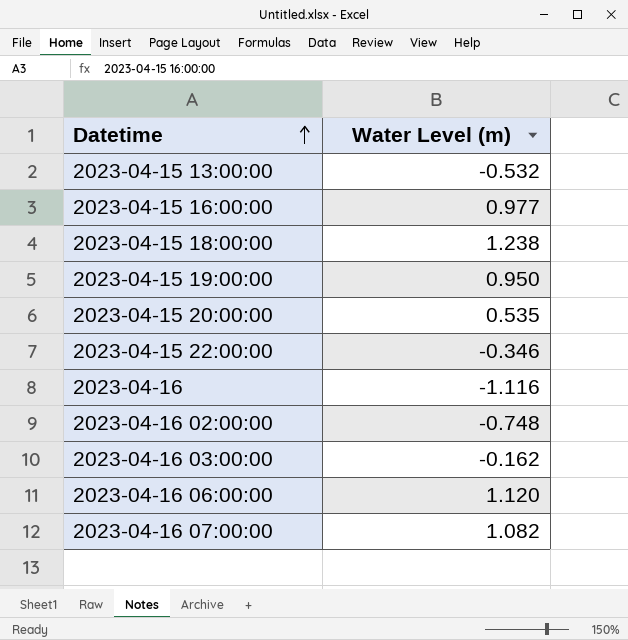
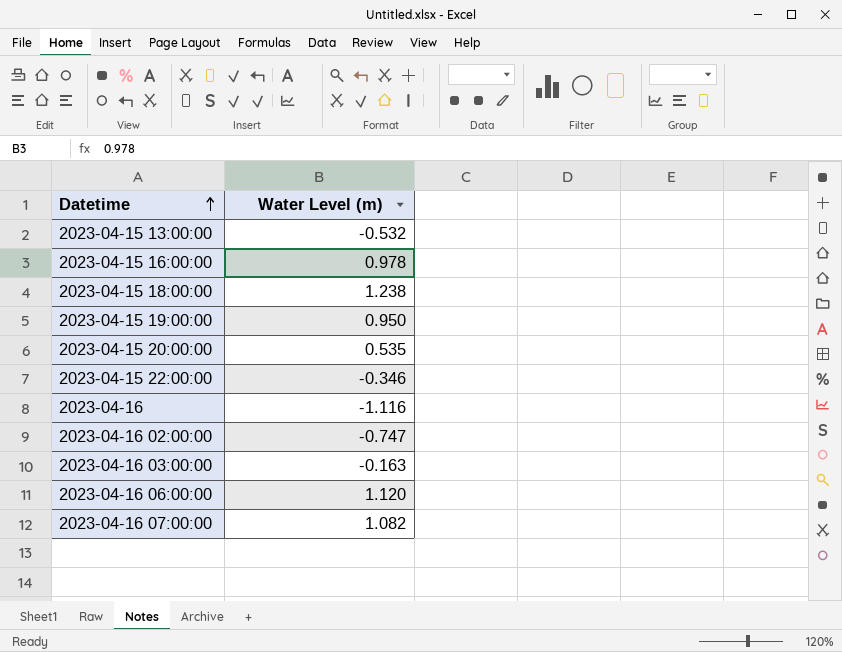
2023-04-15 16:00:00 | Water Level (m): 0.977 -> 0.978
2023-04-16 02:00:00 | Water Level (m): -0.748 -> -0.747
2023-04-16 03:00:00 | Water Level (m): -0.162 -> -0.163

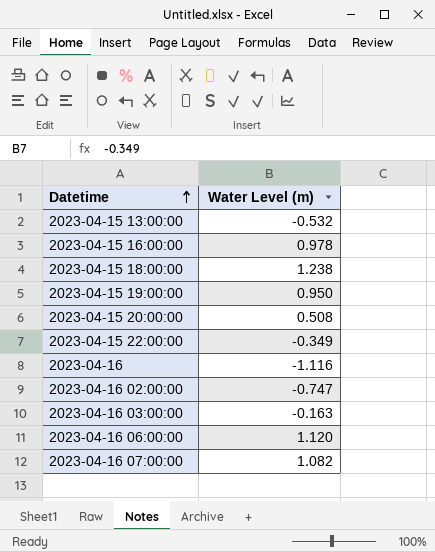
2023-04-15 20:00:00 | Water Level (m): 0.535 -> 0.508
2023-04-15 22:00:00 | Water Level (m): -0.346 -> -0.349

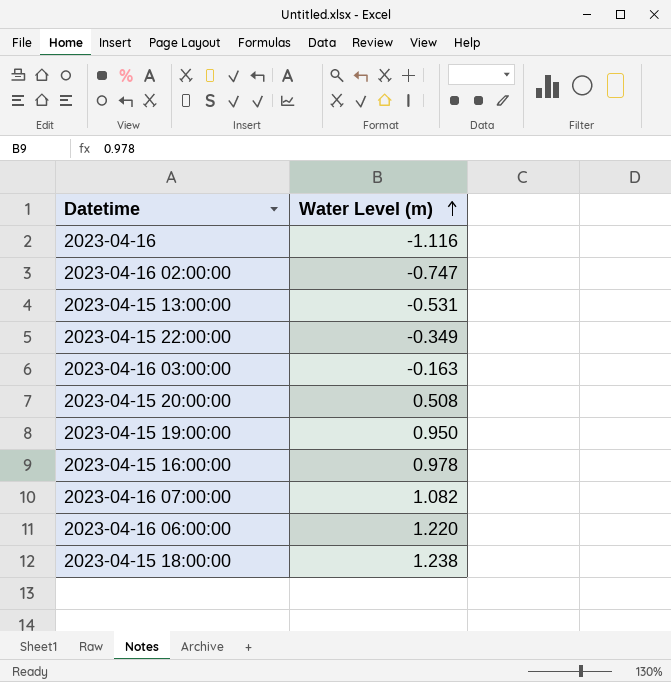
row order: Datetime ascending -> Water Level (m) ascending
2023-04-15 13:00:00 | Water Level (m): -0.532 -> -0.531
2023-04-16 06:00:00 | Water Level (m): 1.120 -> 1.220

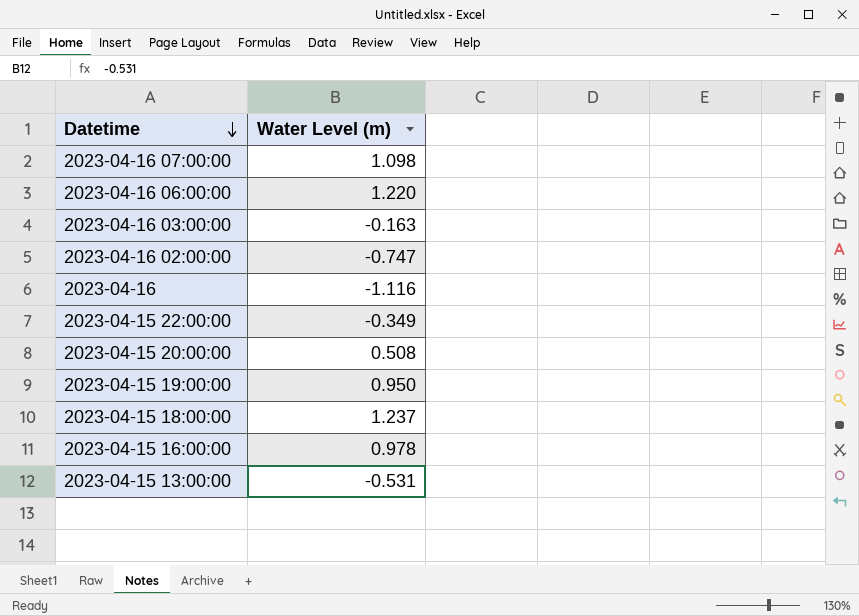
row order: Water Level (m) ascending -> Datetime descending
2023-04-16 07:00:00 | Water Level (m): 1.082 -> 1.098
2023-04-15 18:00:00 | Water Level (m): 1.238 -> 1.237

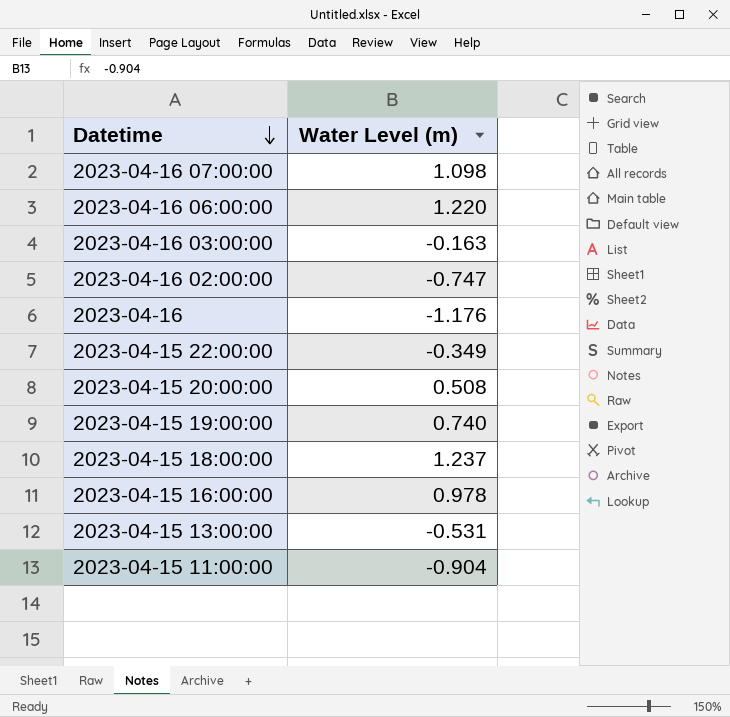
2023-04-16 | Water Level (m): -1.116 -> -1.176
2023-04-15 19:00:00 | Water Level (m): 0.950 -> 0.740
row 2023-04-15 11:00:00: none -> -0.904

